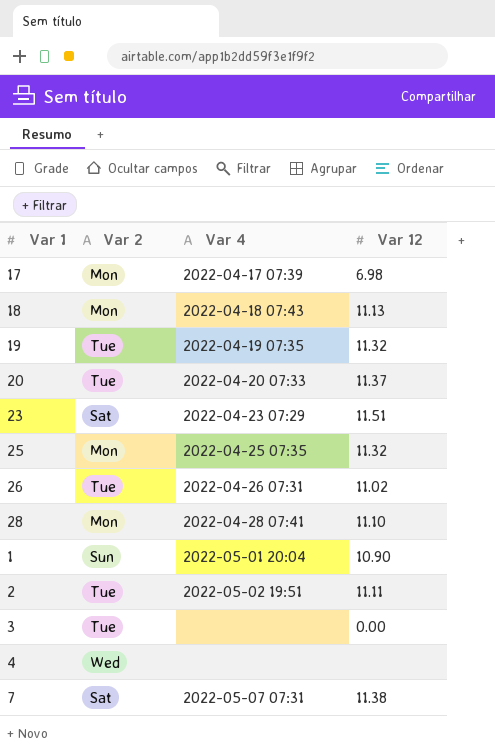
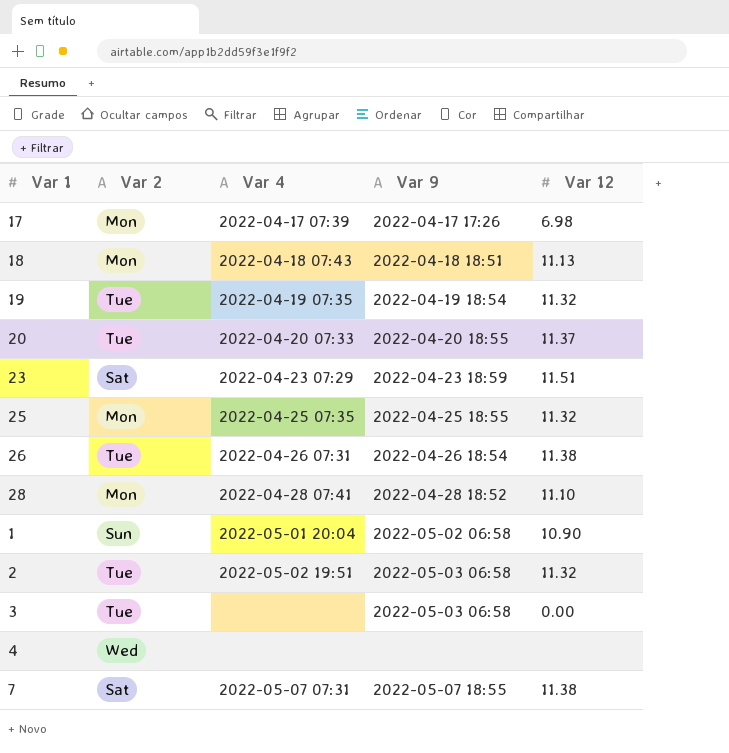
column Var 9 | position: none -> 4
26 | Var 12: 11.02 -> 11.38
2 | Var 12: 11.11 -> 11.32

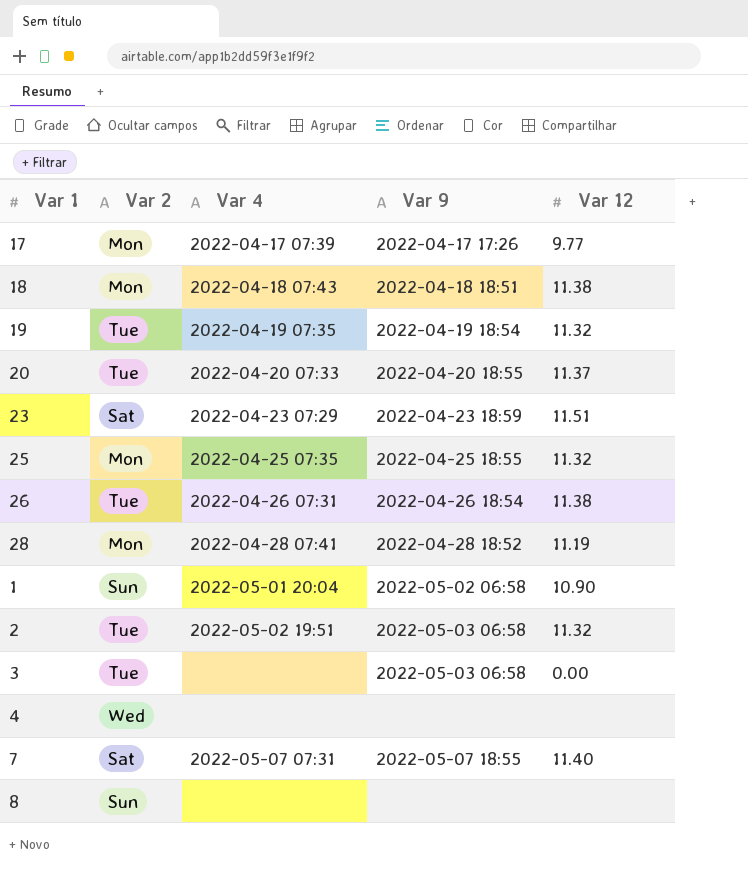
17 | Var 12: 6.98 -> 9.77
18 | Var 12: 11.13 -> 11.38
28 | Var 12: 11.10 -> 11.19
7 | Var 12: 11.38 -> 11.40
row 8: none -> Sun | none | none | none

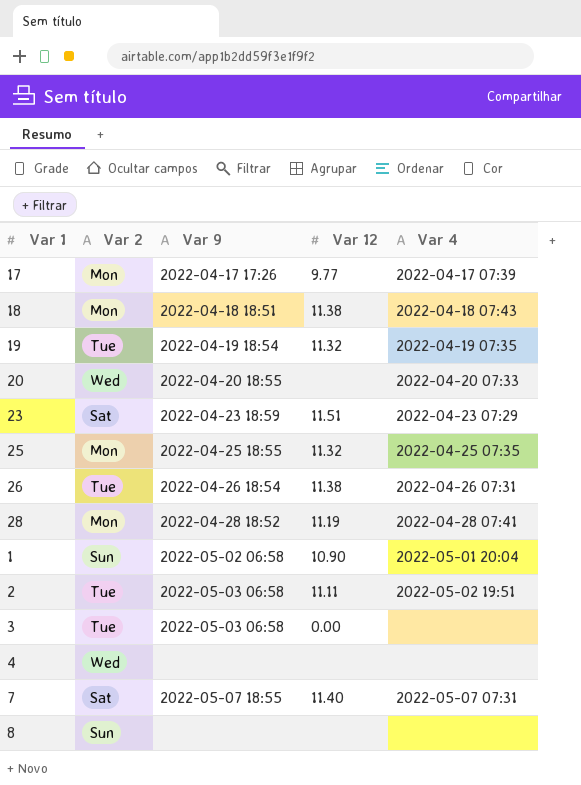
column Var 4 | position: 3 -> 5
20 | Var 2: Tue -> Wed
20 | Var 12: 11.37 -> none
2 | Var 12: 11.32 -> 11.11

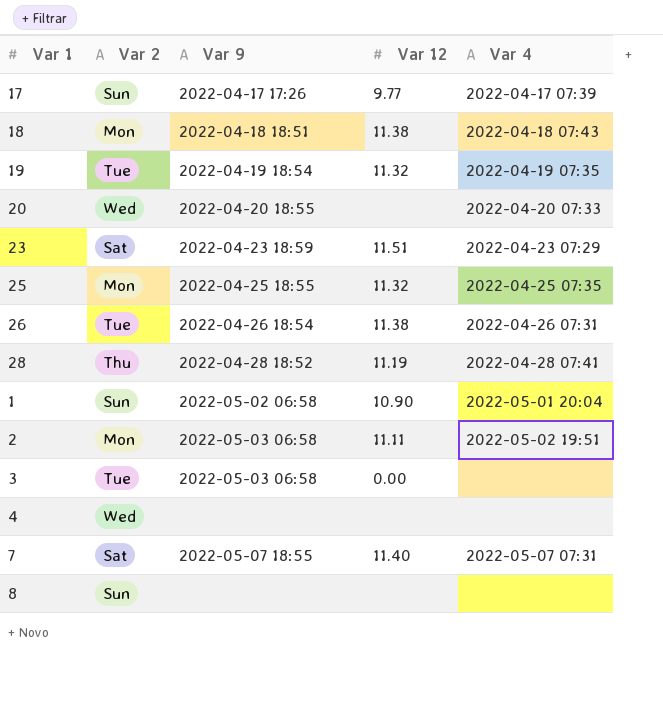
17 | Var 2: Mon -> Sun
28 | Var 2: Mon -> Thu
2 | Var 2: Tue -> Mon

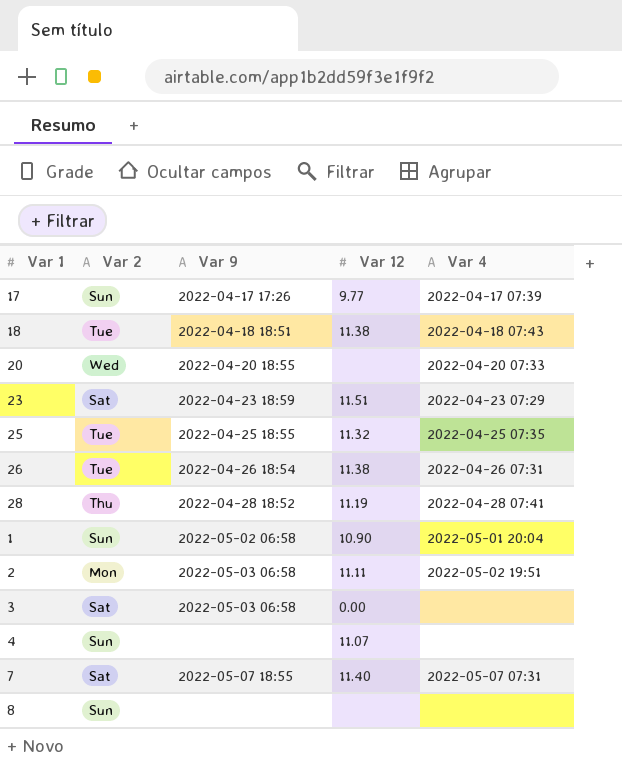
row 19: Tue | 2022-04-19 18:54 | 11.32 | 2022-04-19 07:35 -> none
18 | Var 2: Mon -> Tue
25 | Var 2: Mon -> Tue
3 | Var 2: Tue -> Sat
4 | Var 2: Wed -> Sun
4 | Var 12: none -> 11.07

